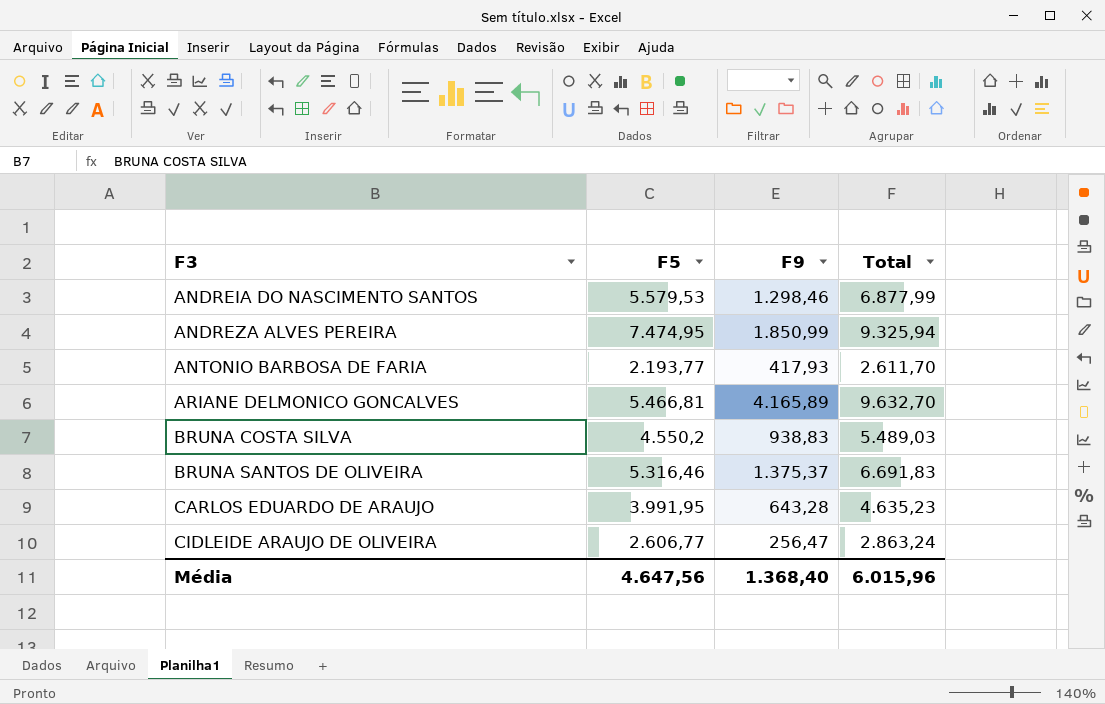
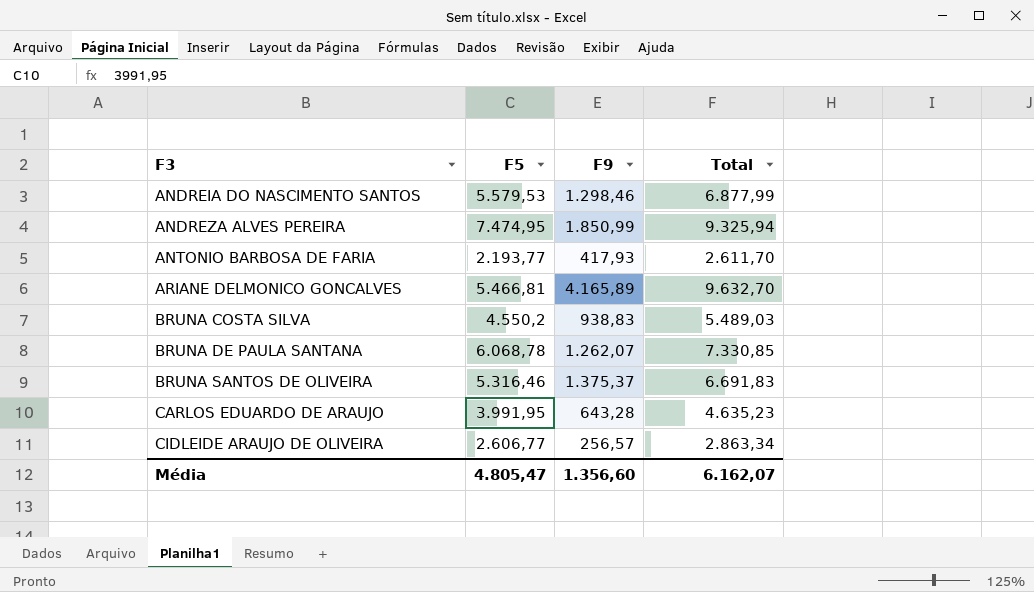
row BRUNA DE PAULA SANTANA: none -> 6.068,78 | 1.262,07 | 7.330,85
CIDLEIDE ARAUJO DE OLIVEIRA | F9: 256,47 -> 256,57
CIDLEIDE ARAUJO DE OLIVEIRA | Total: 2.863,24 -> 2.863,34
Média | F5: 4.647,56 -> 4.805,47
Média | F9: 1.368,40 -> 1.356,60
Média | Total: 6.015,96 -> 6.162,07

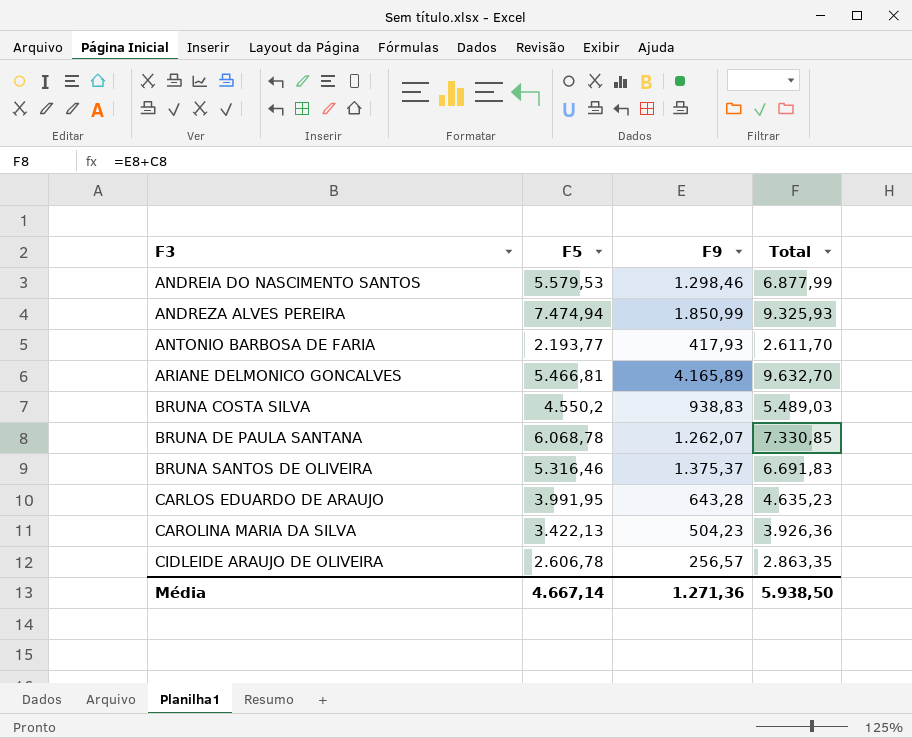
ANDREZA ALVES PEREIRA | F5: 7.474,95 -> 7.474,94
ANDREZA ALVES PEREIRA | Total: 9.325,94 -> 9.325,93
row CAROLINA MARIA DA SILVA: none -> 3.422,13 | 504,23 | 3.926,36
CIDLEIDE ARAUJO DE OLIVEIRA | F5: 2.606,77 -> 2.606,78
CIDLEIDE ARAUJO DE OLIVEIRA | Total: 2.863,34 -> 2.863,35
Média | F5: 4.805,47 -> 4.667,14
Média | F9: 1.356,60 -> 1.271,36
Média | Total: 6.162,07 -> 5.938,50

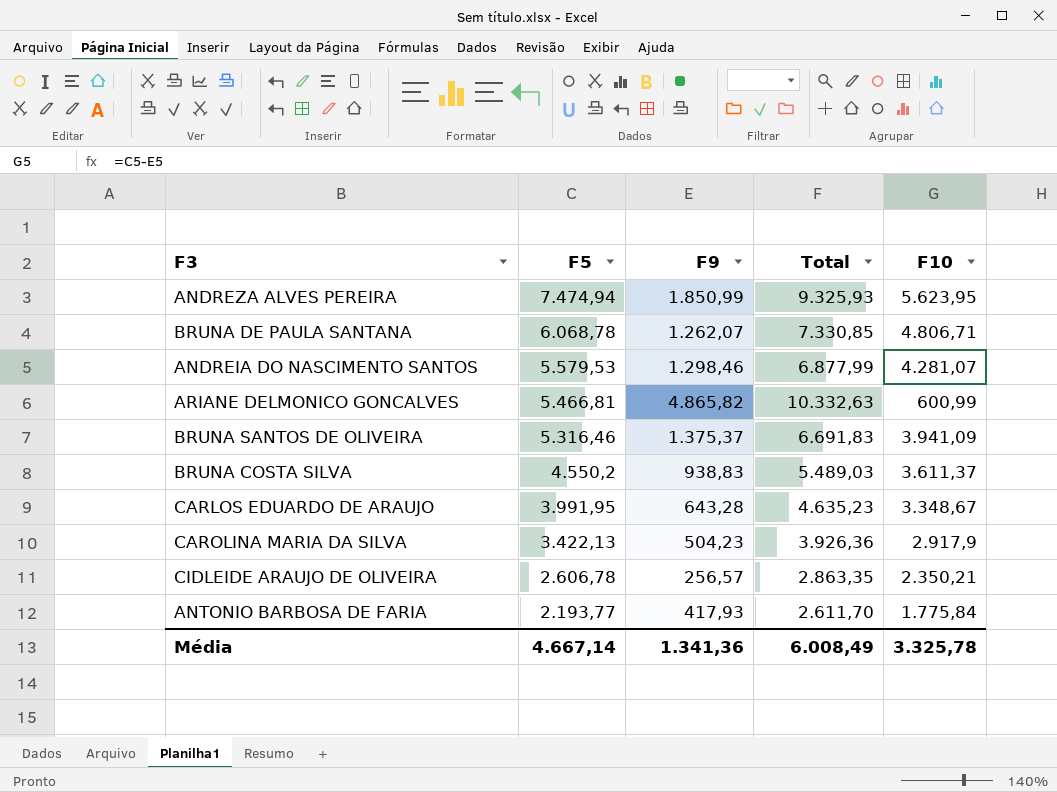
row order: F3 ascending -> F5 descending
column F10 | formula: none -> [F5] - [F9]
ARIANE DELMONICO GONCALVES | F9: 4.165,89 -> 4.865,82
ARIANE DELMONICO GONCALVES | Total: 9.632,70 -> 10.332,63
Média | F9: 1.271,36 -> 1.341,36
Média | Total: 5.938,50 -> 6.008,49

